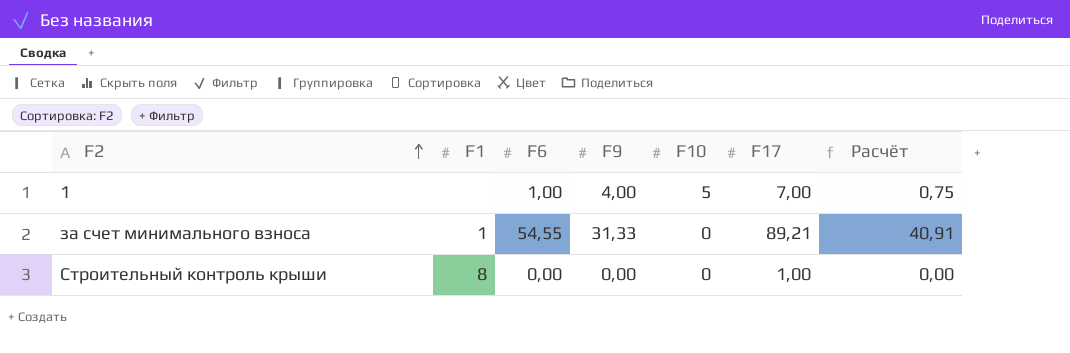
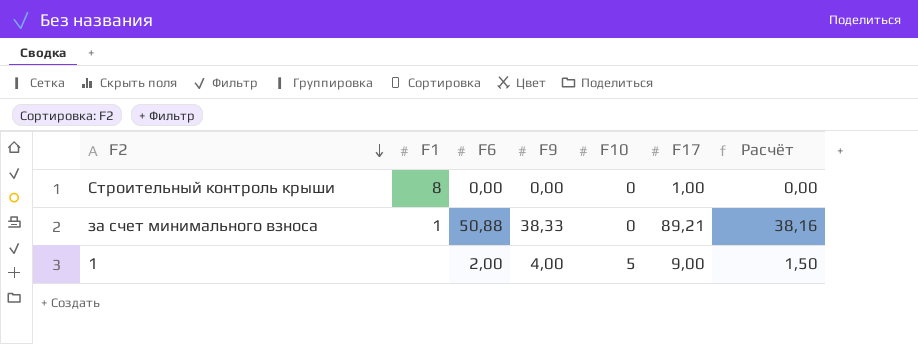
row order: F2 ascending -> F2 descending
за счет минимального взноса | F6: 54,55 -> 50,88
за счет минимального взноса | F9: 31,33 -> 38,33
за счет минимального взноса | Расчёт: 40,91 -> 38,16
1 | F6: 1,00 -> 2,00
1 | F17: 7,00 -> 9,00
1 | Расчёт: 0,75 -> 1,50

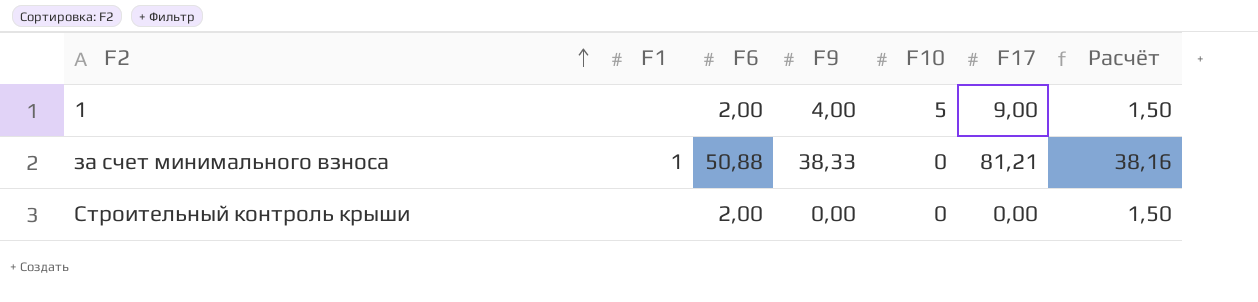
row order: F2 descending -> F2 ascending
за счет минимального взноса | F17: 89,21 -> 81,21
Строительный контроль крыши | F1: 8 -> none
Строительный контроль крыши | F6: 0,00 -> 2,00
Строительный контроль крыши | F17: 1,00 -> 0,00
Строительный контроль крыши | Расчёт: 0,00 -> 1,50

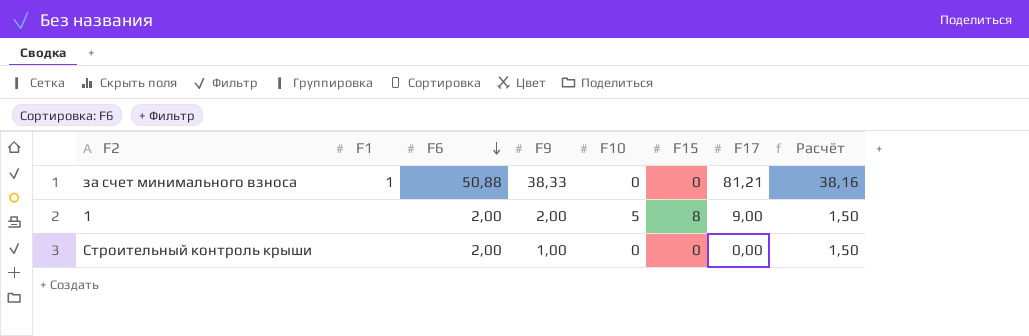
row order: F2 ascending -> F6 descending
column F15 | position: none -> 6
1 | F9: 4,00 -> 2,00
Строительный контроль крыши | F9: 0,00 -> 1,00

